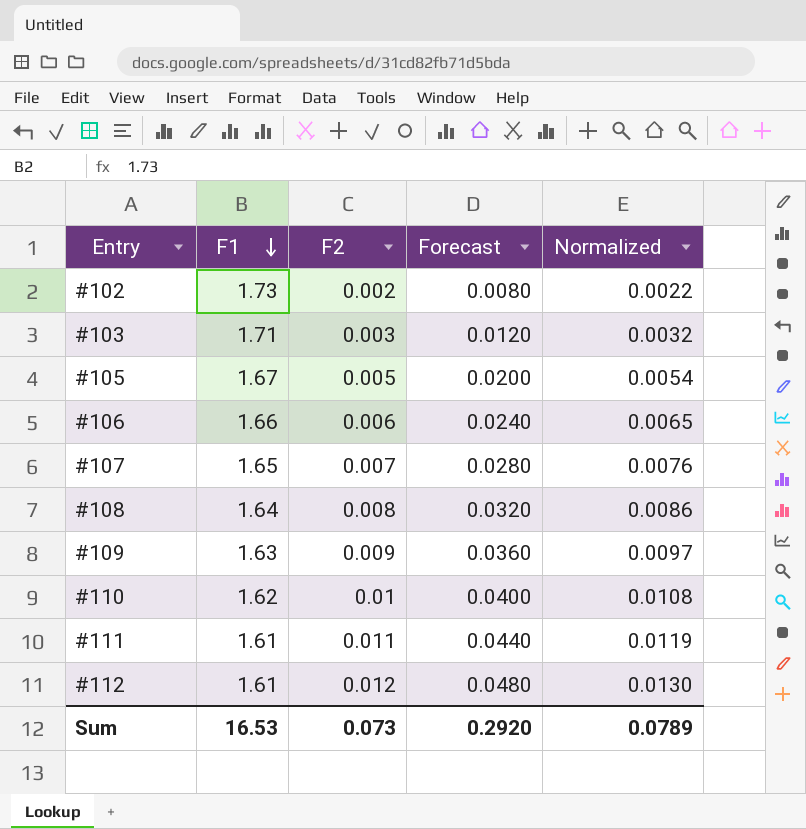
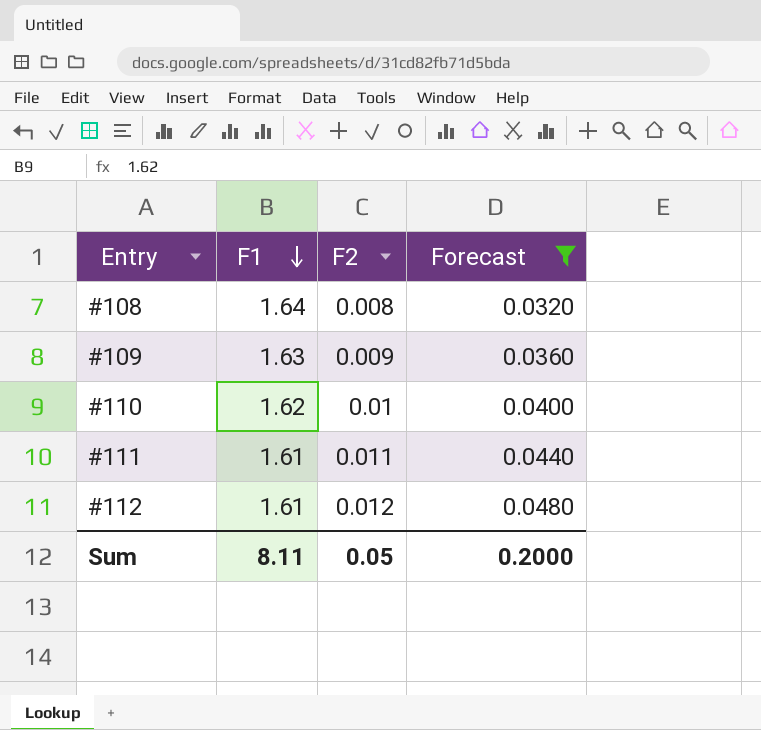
filter: none -> Forecast >= 0.0320
column Normalized | formula: [F2] * 1.08 -> none
Sum | F1: 16.53 -> 8.11
Sum | F2: 0.073 -> 0.05
Sum | Forecast: 0.2920 -> 0.2000

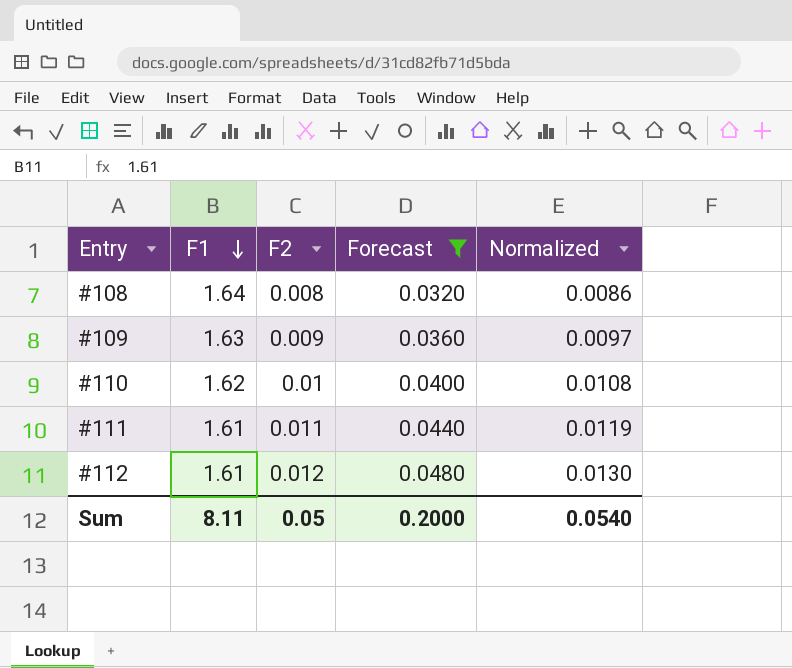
column Normalized | formula: none -> [F2] * 1.08

